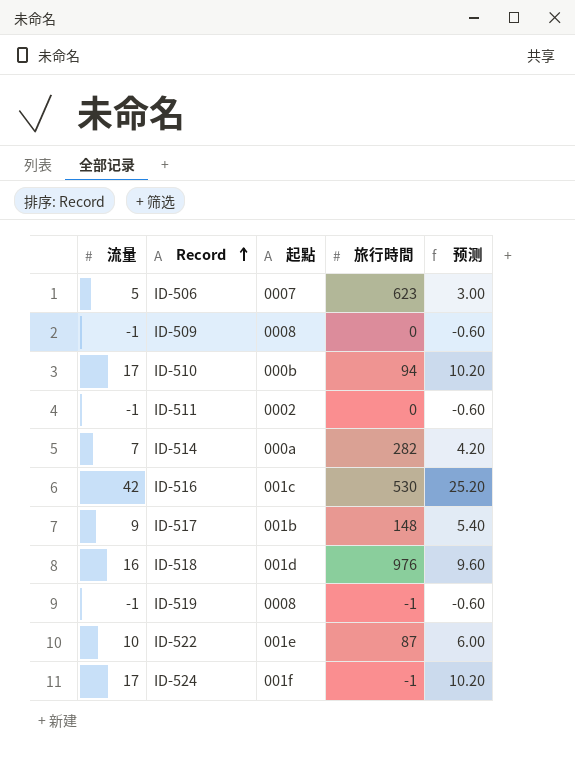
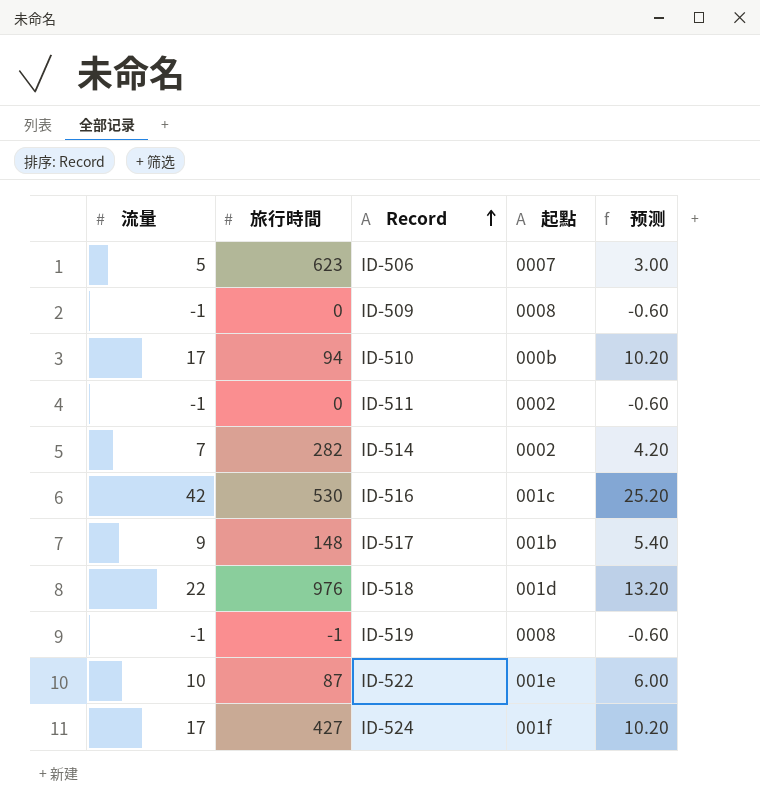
column 旅行時間 | position: 4 -> 2
ID-514 | 起點: 000a -> 0002
ID-518 | 流量: 16 -> 22
ID-518 | 预测: 9.60 -> 13.20
ID-524 | 旅行時間: -1 -> 427

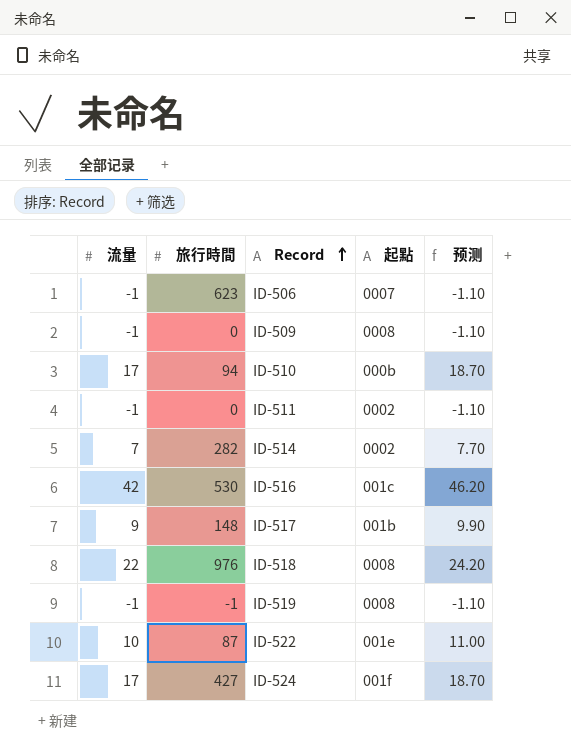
column 预测 | formula: [流量] * 0.6 -> [流量] * 1.1
ID-506 | 流量: 5 -> -1
ID-518 | 起點: 001d -> 0008

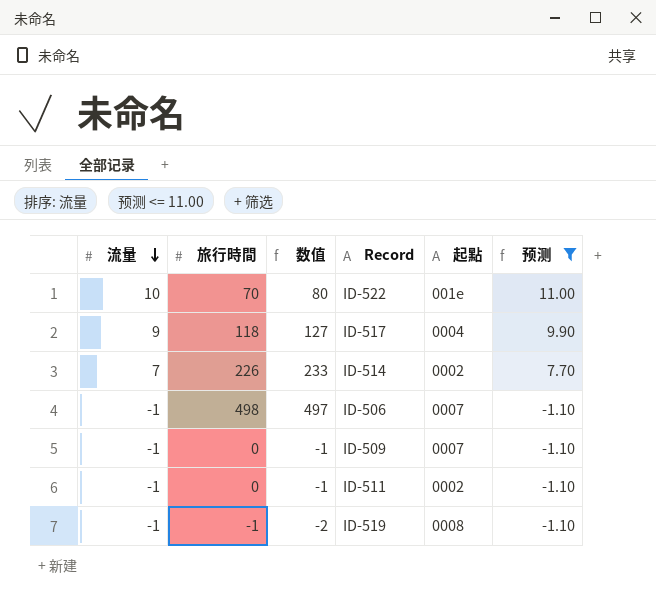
filter: none -> 预测 <= 11.00
row order: Record ascending -> 流量 descending
column 数值 | formula: none -> [流量] + [旅行時間]
ID-522 | 旅行時間: 87 -> 70
ID-517 | 旅行時間: 148 -> 118
ID-517 | 起點: 001b -> 0004
ID-514 | 旅行時間: 282 -> 226
ID-506 | 旅行時間: 623 -> 498
ID-509 | 起點: 0008 -> 0007

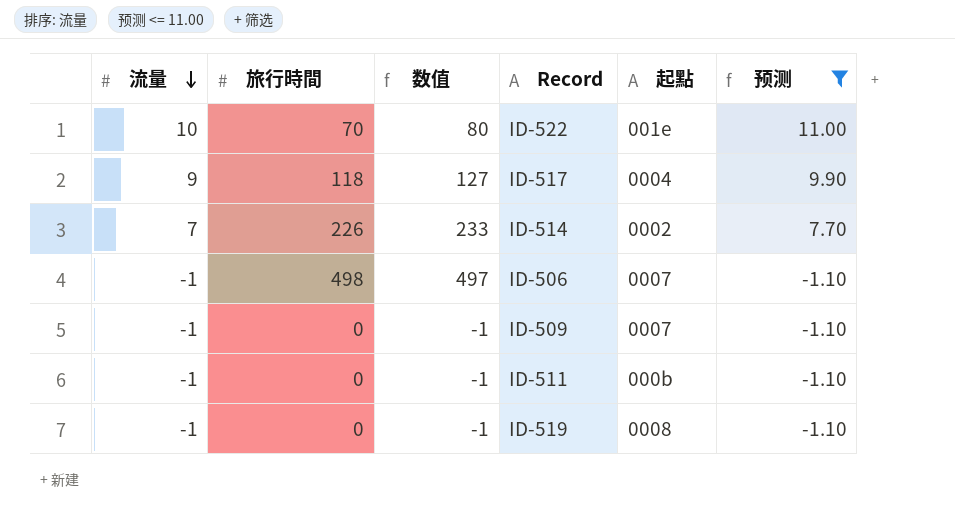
ID-511 | 起點: 0002 -> 000b
ID-519 | 旅行時間: -1 -> 0
ID-519 | 数值: -2 -> -1

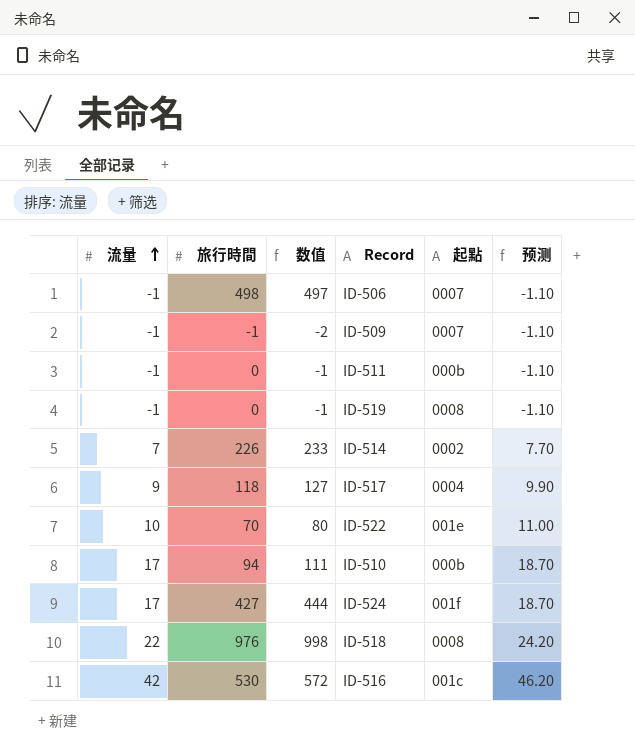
filter: 预测 <= 11.00 -> none
row order: 流量 descending -> 流量 ascending
ID-509 | 旅行時間: 0 -> -1
ID-509 | 数值: -1 -> -2

